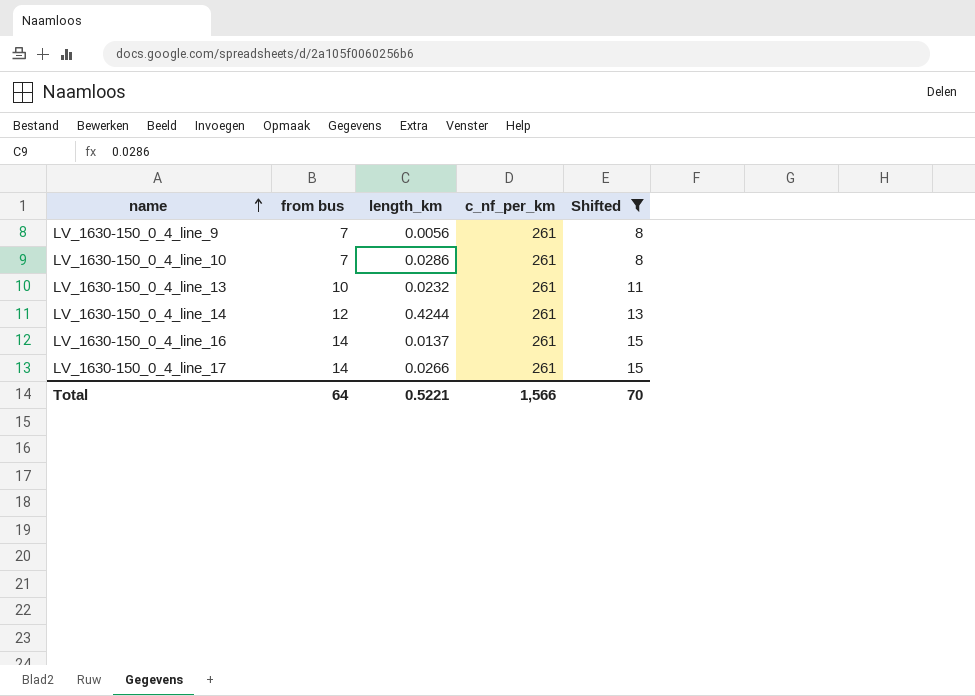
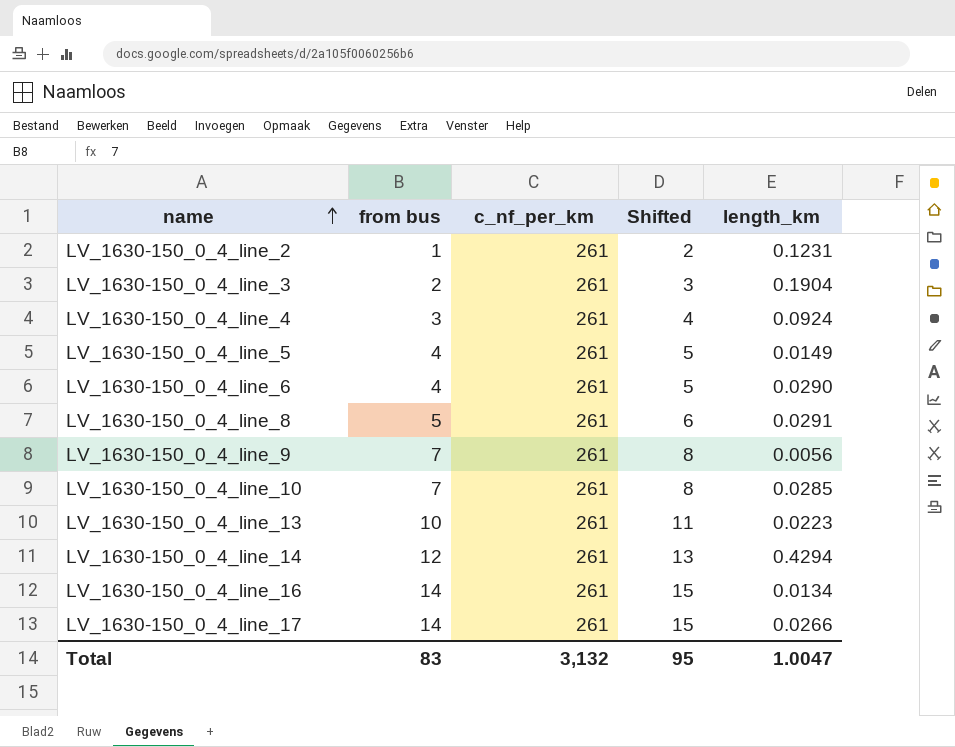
filter: Shifted >= 8 -> none
column length_km | position: 3 -> 5
LV_1630-150_0_4_line_10 | length_km: 0.0286 -> 0.0285
LV_1630-150_0_4_line_13 | length_km: 0.0232 -> 0.0223
LV_1630-150_0_4_line_14 | length_km: 0.4244 -> 0.4294
LV_1630-150_0_4_line_16 | length_km: 0.0137 -> 0.0134
Total | from bus: 64 -> 83
Total | c_nf_per_km: 1,566 -> 3,132
Total | Shifted: 70 -> 95
Total | length_km: 0.5221 -> 1.0047

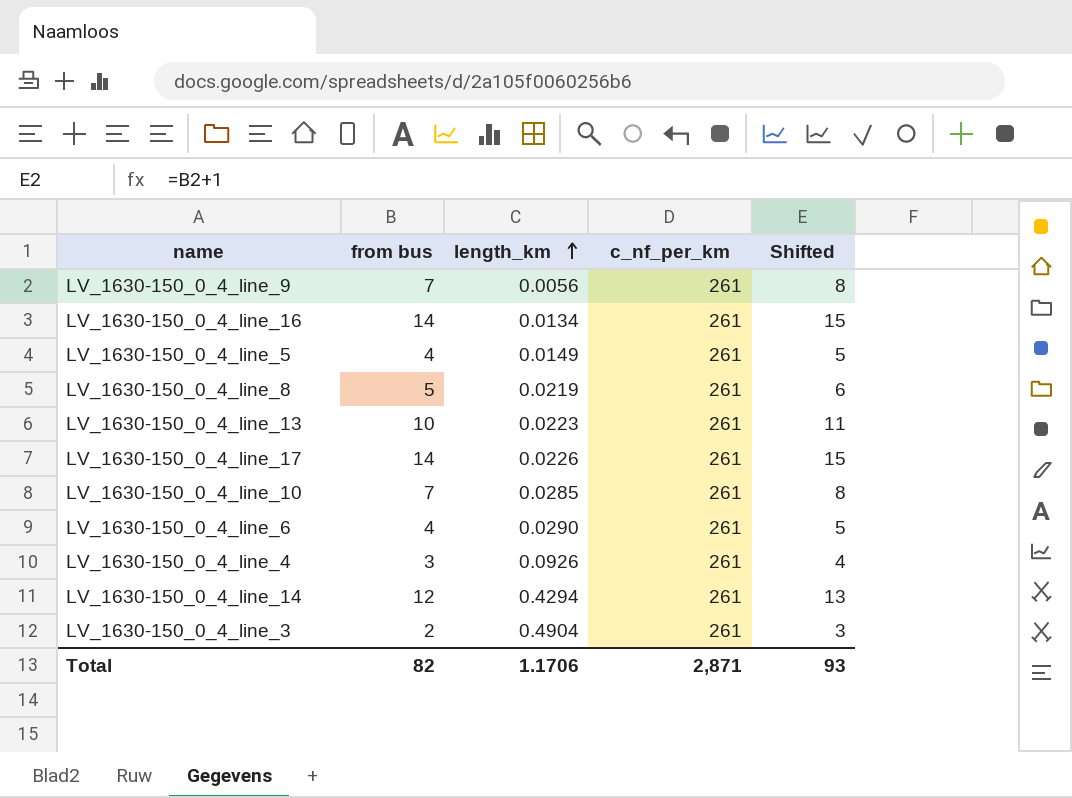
row order: name ascending -> length_km ascending
column length_km | position: 5 -> 3
row LV_1630-150_0_4_line_2: 1 | 261 | 2 | 0.1231 -> none
LV_1630-150_0_4_line_8 | length_km: 0.0291 -> 0.0219
LV_1630-150_0_4_line_17 | length_km: 0.0266 -> 0.0226
LV_1630-150_0_4_line_4 | length_km: 0.0924 -> 0.0926
LV_1630-150_0_4_line_3 | length_km: 0.1904 -> 0.4904
Total | from bus: 83 -> 82
Total | length_km: 1.0047 -> 1.1706
Total | c_nf_per_km: 3,132 -> 2,871
Total | Shifted: 95 -> 93

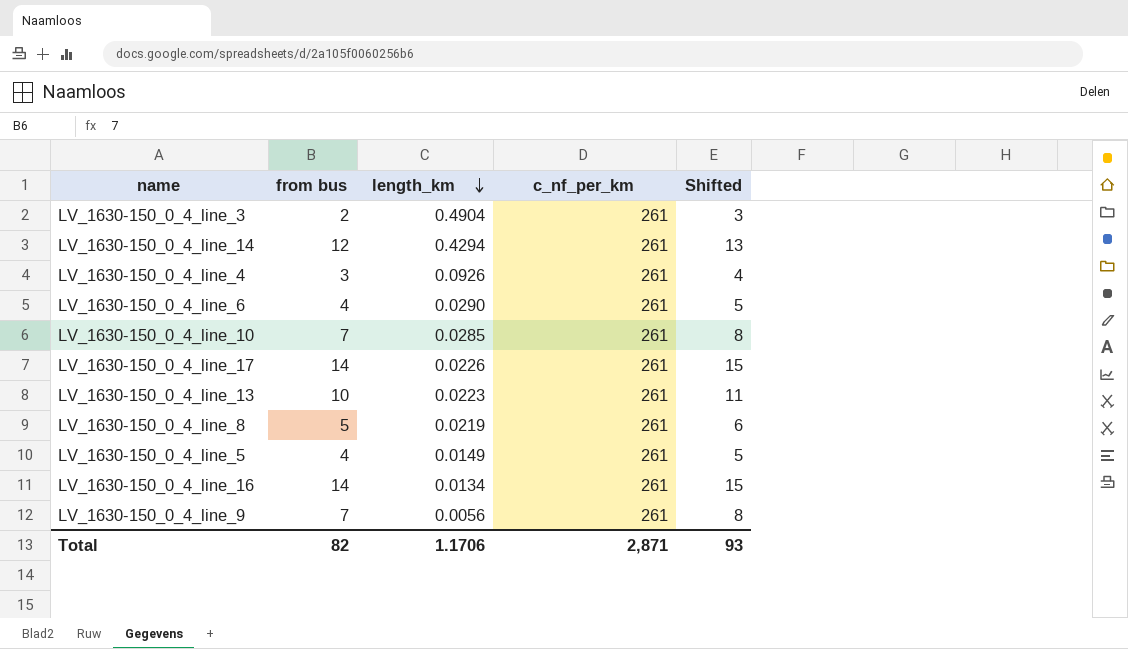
row order: length_km ascending -> length_km descending

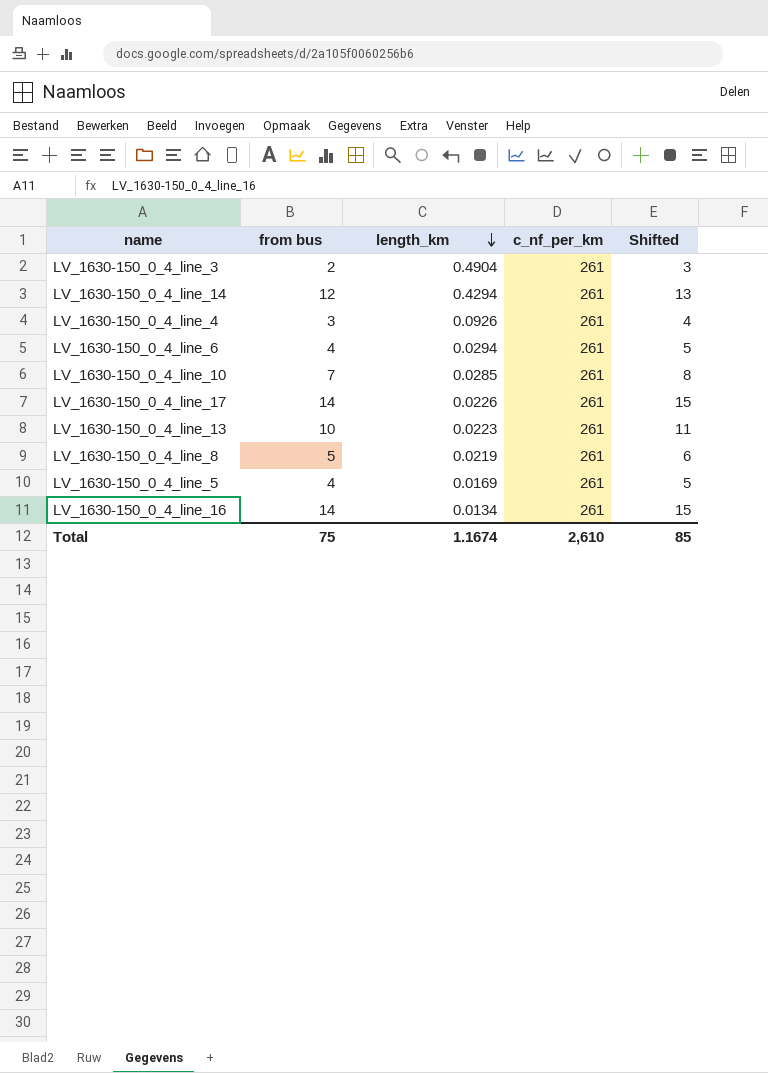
row LV_1630-150_0_4_line_9: 7 | 0.0056 | 261 | 8 -> none
LV_1630-150_0_4_line_6 | length_km: 0.0290 -> 0.0294
LV_1630-150_0_4_line_5 | length_km: 0.0149 -> 0.0169
Total | from bus: 82 -> 75
Total | length_km: 1.1706 -> 1.1674
Total | c_nf_per_km: 2,871 -> 2,610
Total | Shifted: 93 -> 85

